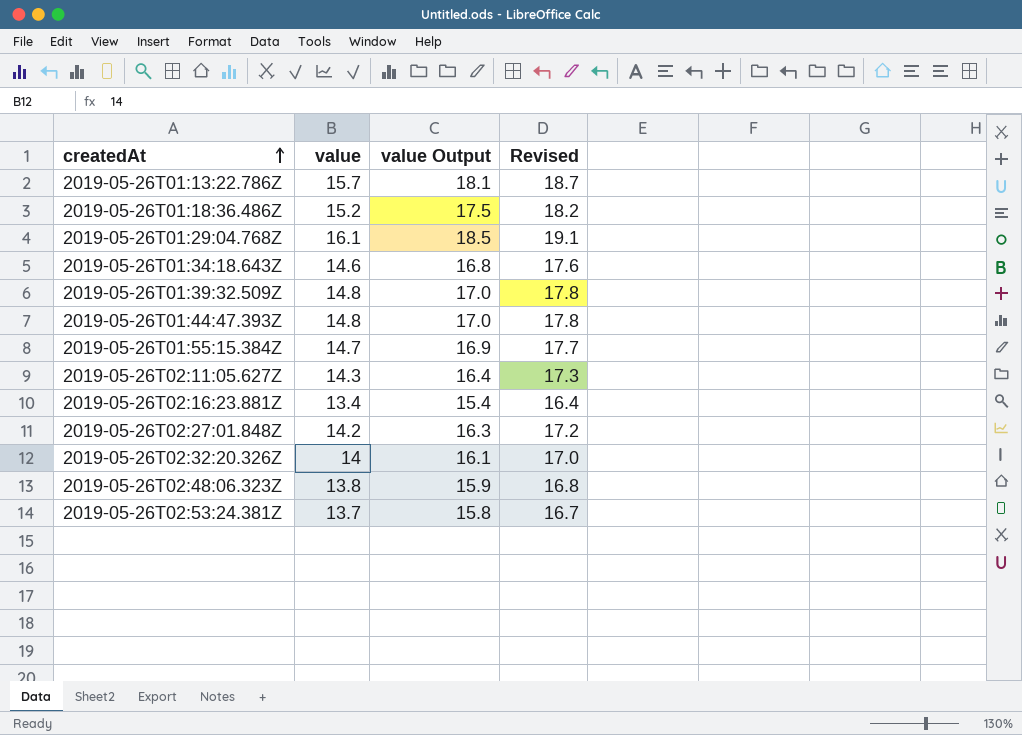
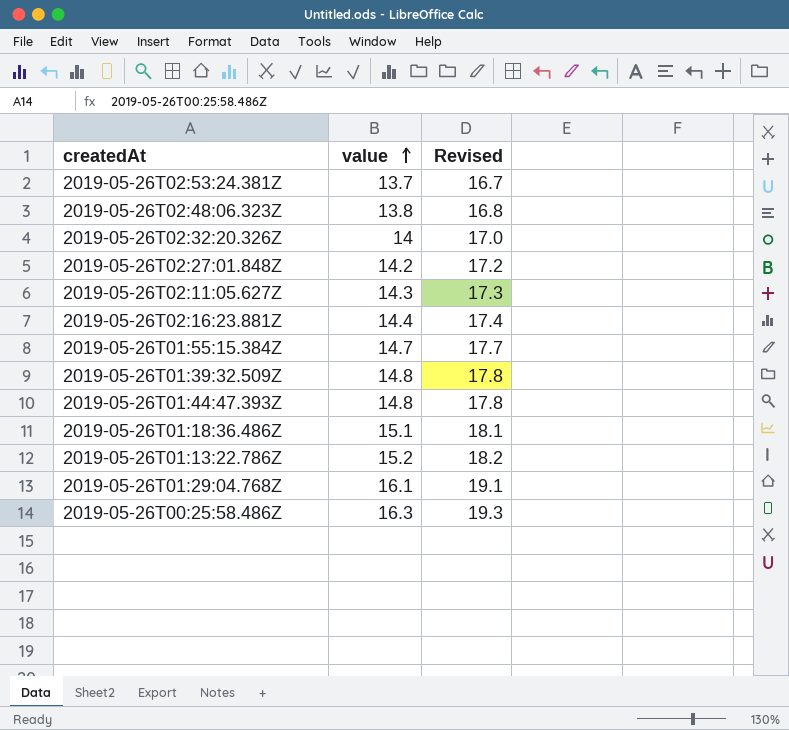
row order: createdAt ascending -> value ascending
column value Output | formula: [value] * 1.15 -> none
row 2019-05-26T01:34:18.643Z: 14.6 | 16.8 | 17.6 -> none
2019-05-26T02:16:23.881Z | value: 13.4 -> 14.4
2019-05-26T02:16:23.881Z | Revised: 16.4 -> 17.4
2019-05-26T01:18:36.486Z | value: 15.2 -> 15.1
2019-05-26T01:18:36.486Z | Revised: 18.2 -> 18.1
2019-05-26T01:13:22.786Z | value: 15.7 -> 15.2
2019-05-26T01:13:22.786Z | Revised: 18.7 -> 18.2
row 2019-05-26T00:25:58.486Z: none -> 16.3 | 19.3

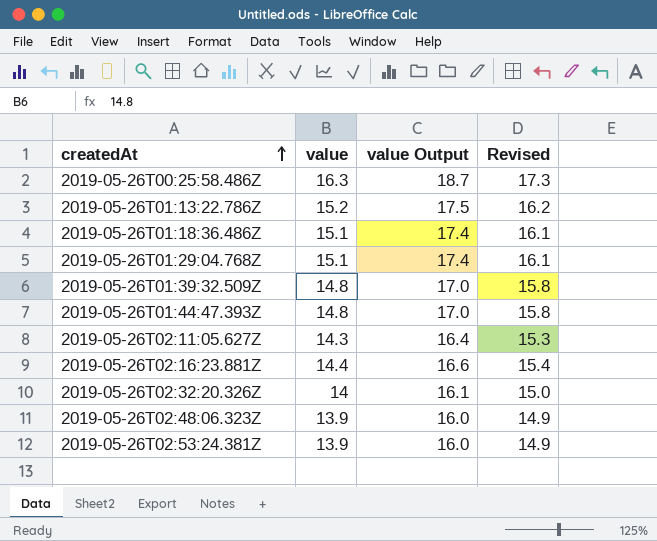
row order: value ascending -> createdAt ascending
column value Output | formula: none -> [value] * 1.15
column Revised | formula: [value] + 3 -> [value] + 1
row 2019-05-26T02:27:01.848Z: 14.2 | 17.2 -> none
row 2019-05-26T01:55:15.384Z: 14.7 | 17.7 -> none
2019-05-26T01:29:04.768Z | value: 16.1 -> 15.1
2019-05-26T02:48:06.323Z | value: 13.8 -> 13.9
2019-05-26T02:53:24.381Z | value: 13.7 -> 13.9

